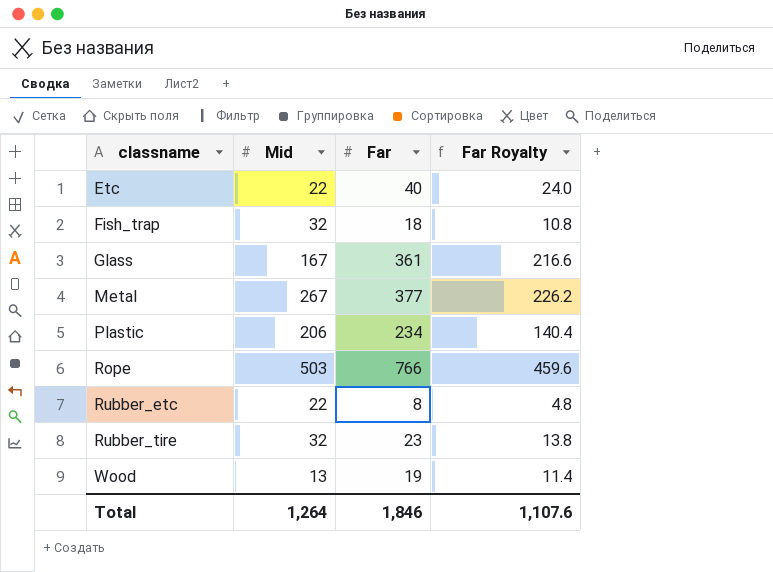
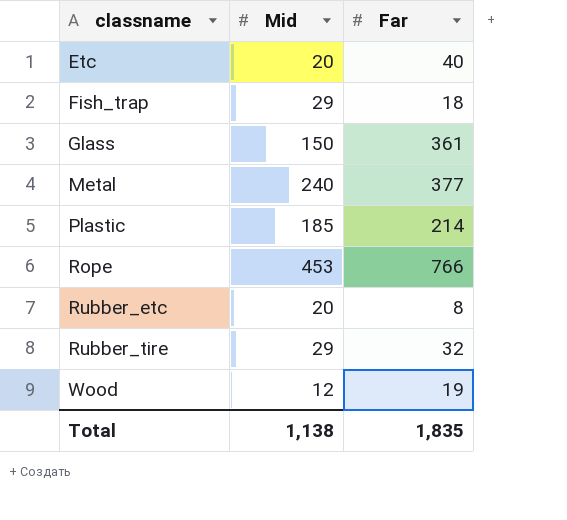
column Far Royalty | formula: [Far] * 0.6 -> none
Etc | Mid: 22 -> 20
Fish_trap | Mid: 32 -> 29
Glass | Mid: 167 -> 150
Metal | Mid: 267 -> 240
Plastic | Mid: 206 -> 185
Plastic | Far: 234 -> 214
Rope | Mid: 503 -> 453
Rubber_etc | Mid: 22 -> 20
Rubber_tire | Mid: 32 -> 29
Rubber_tire | Far: 23 -> 32
Wood | Mid: 13 -> 12
Total | Mid: 1,264 -> 1,138
Total | Far: 1,846 -> 1,835

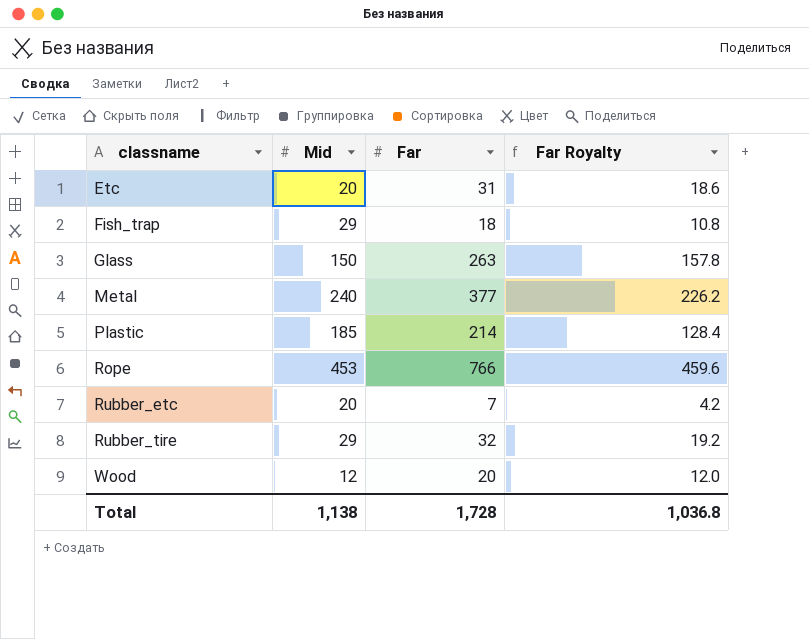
column Far Royalty | formula: none -> [Far] * 0.6
Etc | Far: 40 -> 31
Glass | Far: 361 -> 263
Rubber_etc | Far: 8 -> 7
Wood | Far: 19 -> 20
Total | Far: 1,835 -> 1,728

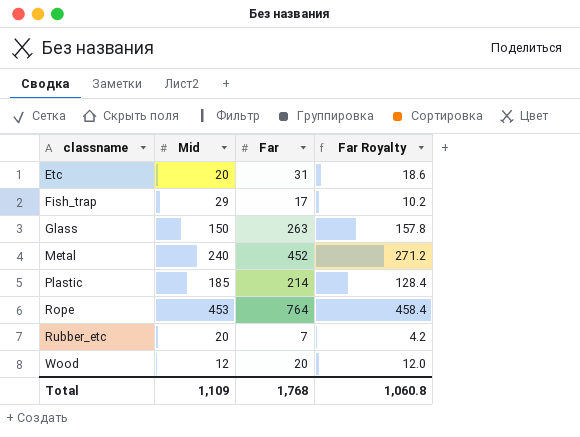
row Rubber_tire: 29 | 32 | 19.2 -> none
Fish_trap | Far: 18 -> 17
Fish_trap | Far Royalty: 10.8 -> 10.2
Metal | Far: 377 -> 452
Metal | Far Royalty: 226.2 -> 271.2
Rope | Far: 766 -> 764
Rope | Far Royalty: 459.6 -> 458.4
Total | Mid: 1,138 -> 1,109
Total | Far: 1,728 -> 1,768
Total | Far Royalty: 1,036.8 -> 1,060.8

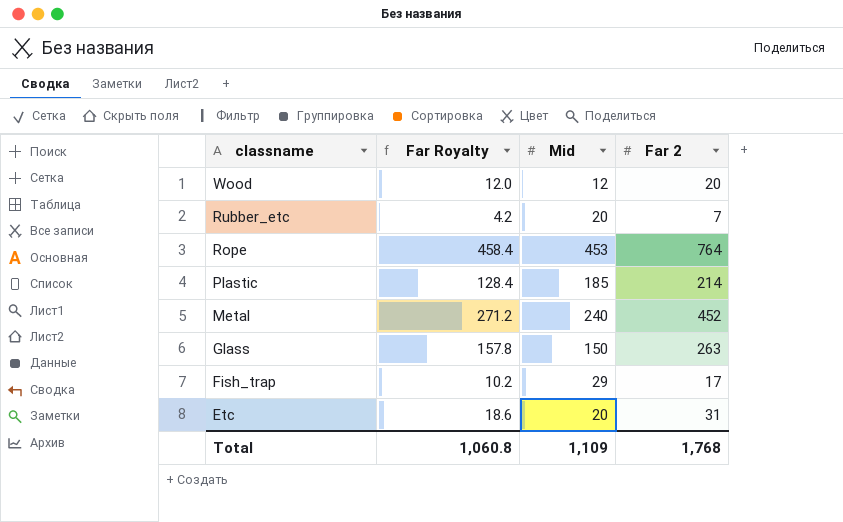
row order: classname ascending -> classname descending
column Far Royalty | position: 4 -> 2
column name: Far -> Far 2

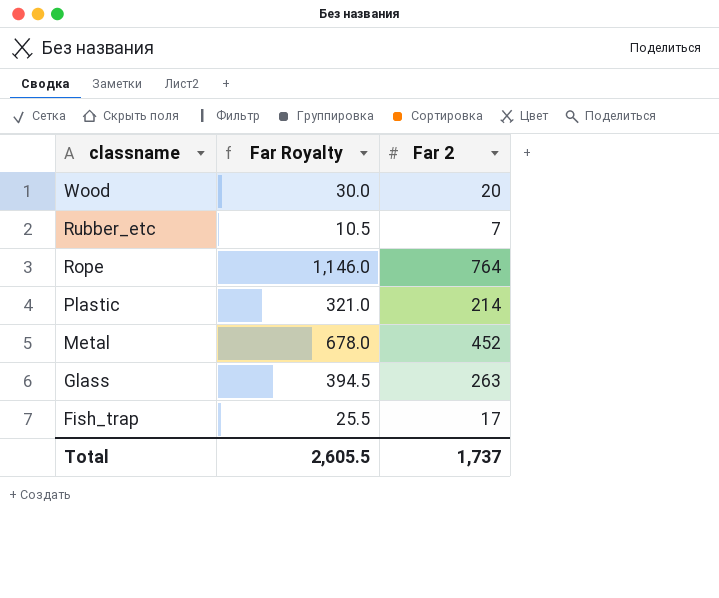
column Mid | position: 3 -> none
column Far Royalty | formula: [Far 2] * 0.6 -> [Far 2] * 1.5
row Etc: 18.6 | 20 | 31 -> none
Total | Far Royalty: 1,060.8 -> 2,605.5
Total | Far 2: 1,768 -> 1,737

